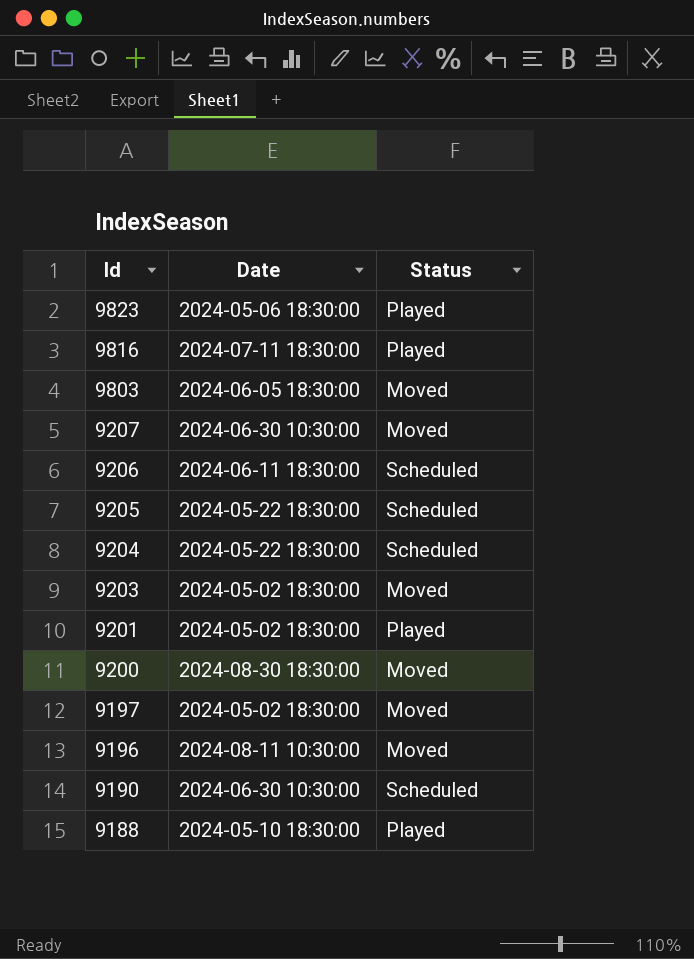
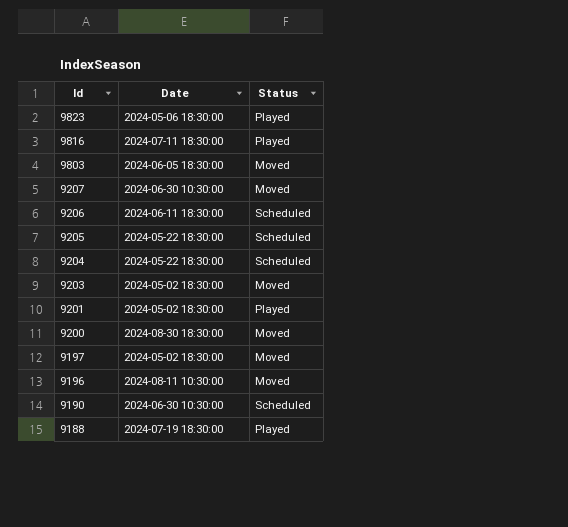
9188 | Date: 2024-05-10 18:30:00 -> 2024-07-19 18:30:00

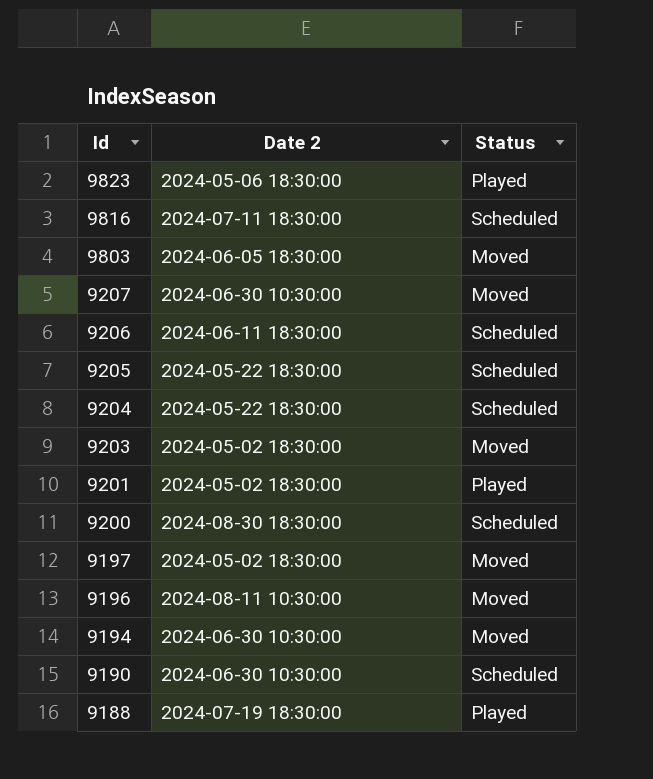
column name: Date -> Date 2
9816 | Status: Played -> Scheduled
9200 | Status: Moved -> Scheduled
row 9194: none -> 2024-06-30 10:30:00 | Moved

